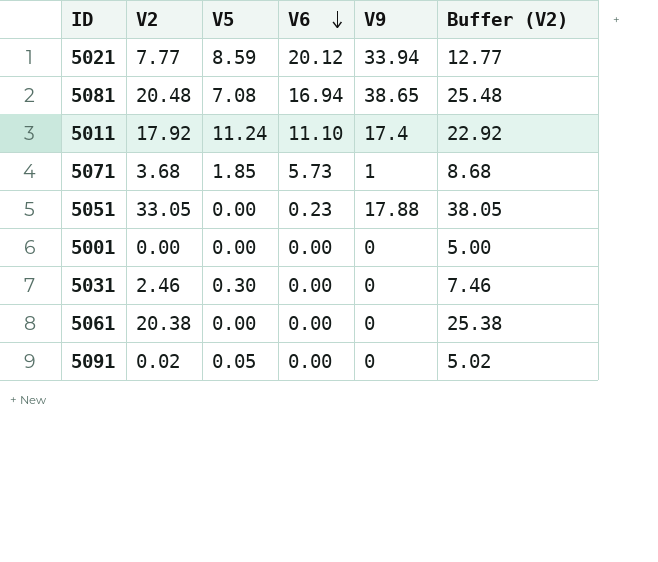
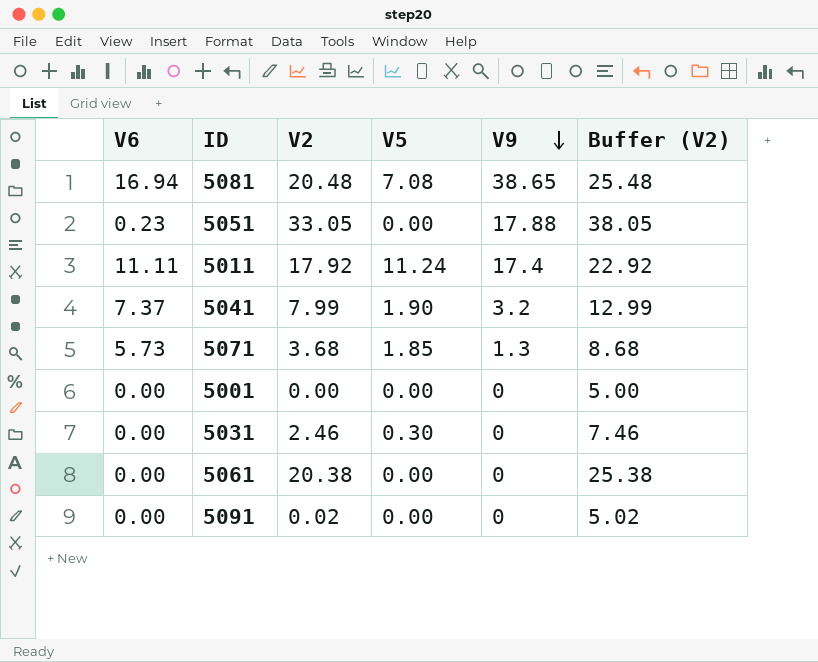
row order: V6 descending -> V9 descending
column V6 | position: 4 -> 1
row 5021: 7.77 | 8.59 | 20.12 | 33.94 | 12.77 -> none
5011 | V6: 11.10 -> 11.11
row 5041: none -> 7.37 | 7.99 | 1.90 | 3.2 | 12.99
5071 | V9: 1 -> 1.3
5091 | V5: 0.05 -> 0.00

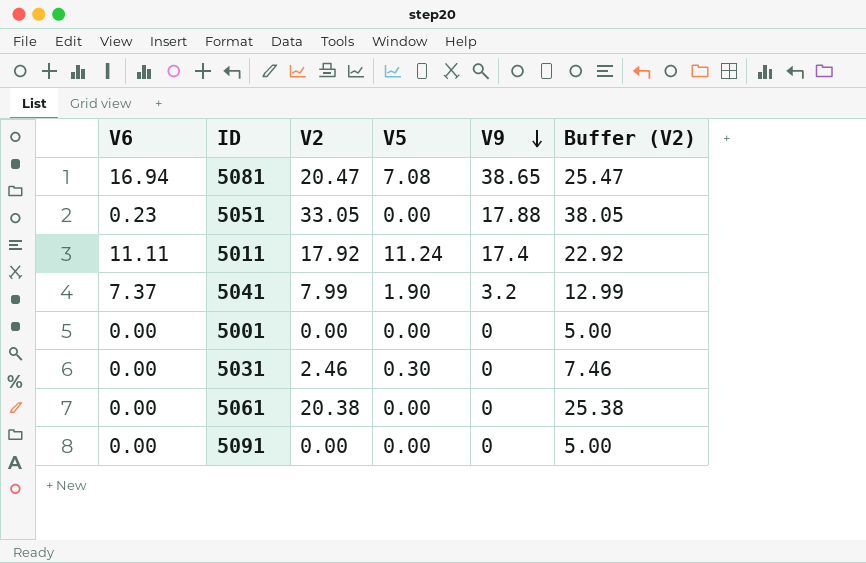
row 5071: 5.73 | 3.68 | 1.85 | 1.3 | 8.68 -> none
5081 | V2: 20.48 -> 20.47
5081 | Buffer (V2): 25.48 -> 25.47
5091 | V2: 0.02 -> 0.00
5091 | Buffer (V2): 5.02 -> 5.00

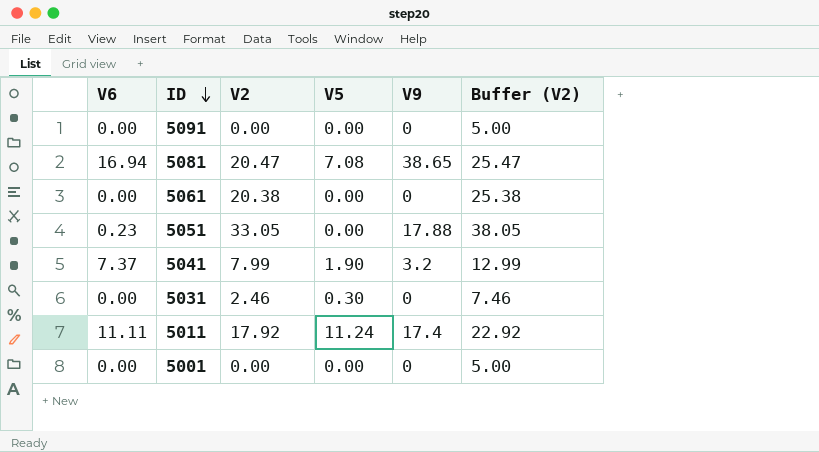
row order: V9 descending -> ID descending

